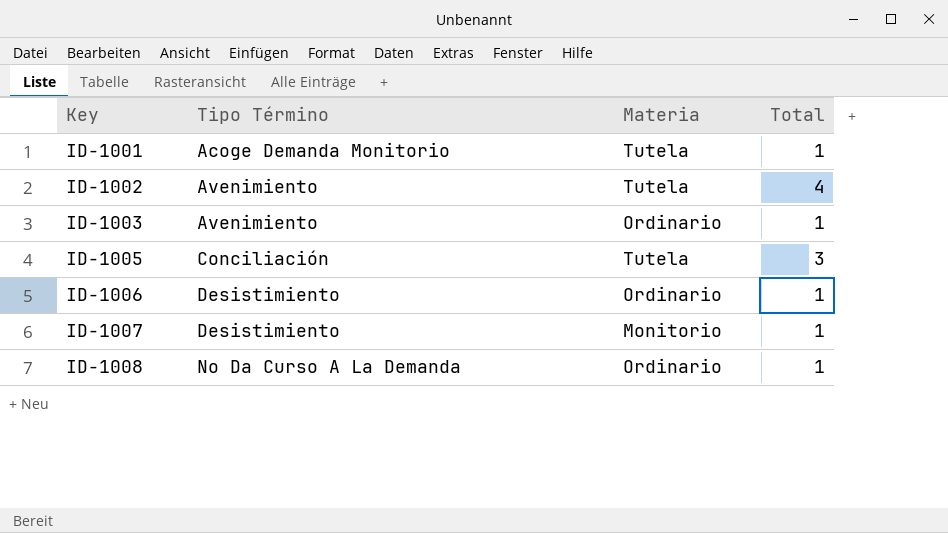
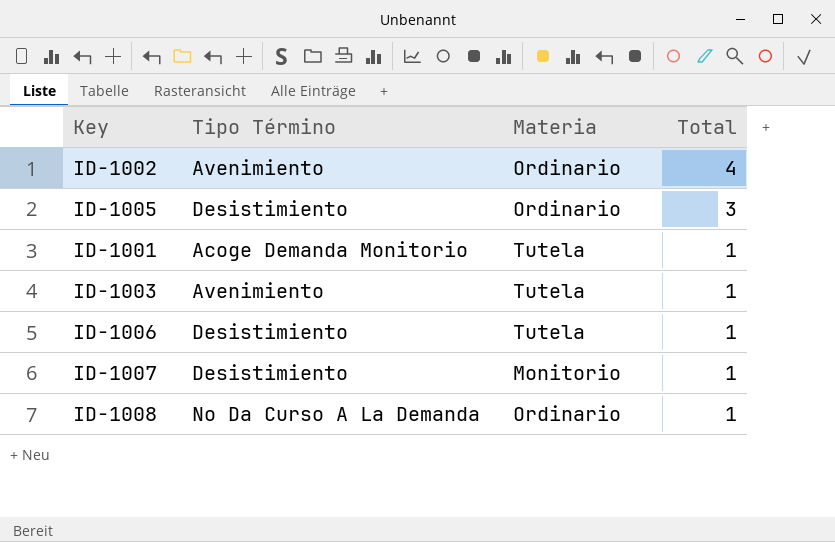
row order: Key ascending -> Total descending
ID-1002 | Materia: Tutela -> Ordinario
ID-1005 | Tipo Término: Conciliación -> Desistimiento
ID-1005 | Materia: Tutela -> Ordinario
ID-1003 | Materia: Ordinario -> Tutela
ID-1006 | Materia: Ordinario -> Tutela

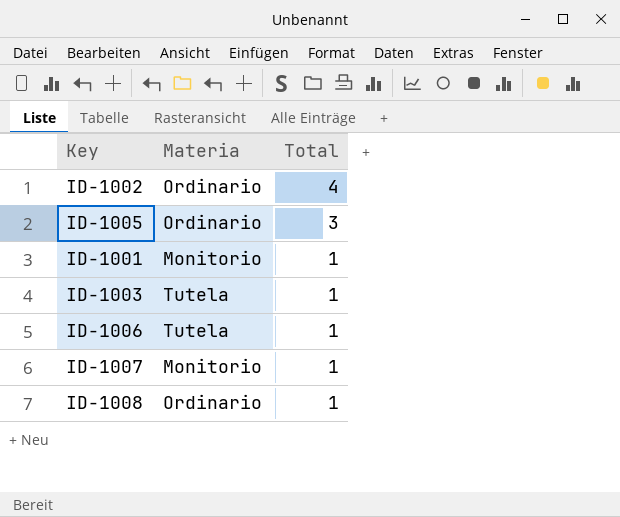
column Tipo Término | position: 2 -> none
ID-1001 | Materia: Tutela -> Monitorio

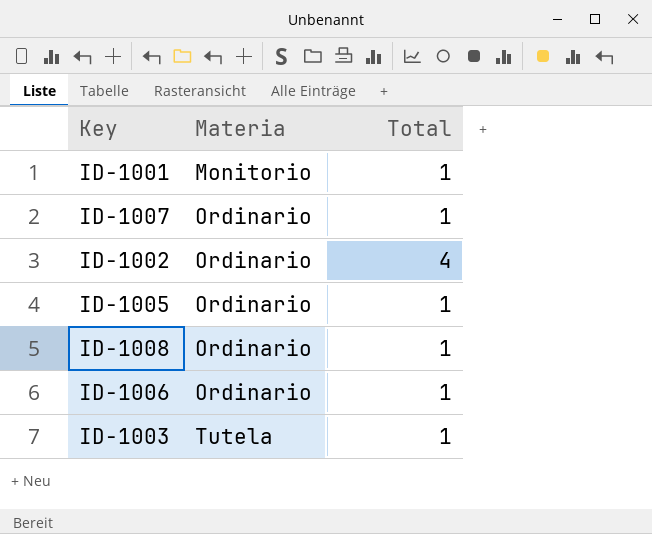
row order: Total descending -> Materia ascending
ID-1007 | Materia: Monitorio -> Ordinario
ID-1005 | Total: 3 -> 1
ID-1006 | Materia: Tutela -> Ordinario

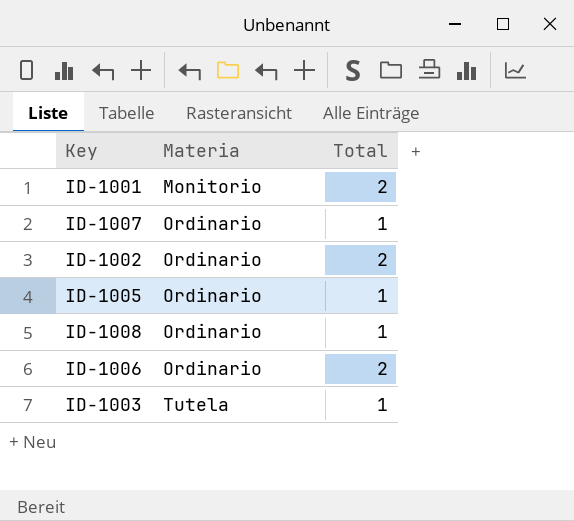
ID-1001 | Total: 1 -> 2
ID-1002 | Total: 4 -> 2
ID-1006 | Total: 1 -> 2

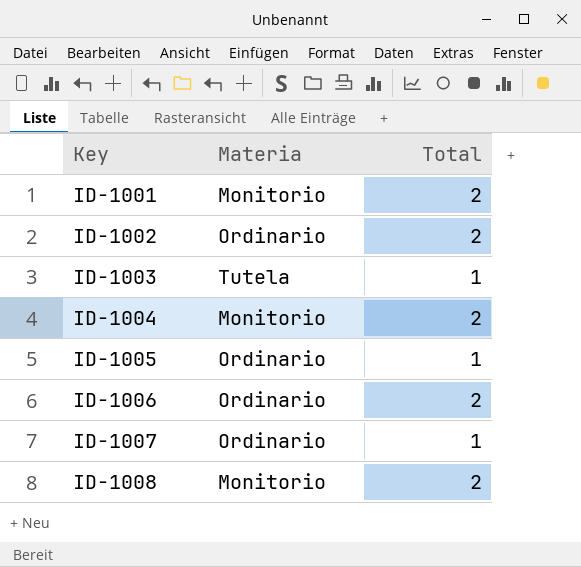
row order: Materia ascending -> Key ascending
row ID-1004: none -> Monitorio | 2
ID-1008 | Materia: Ordinario -> Monitorio
ID-1008 | Total: 1 -> 2

